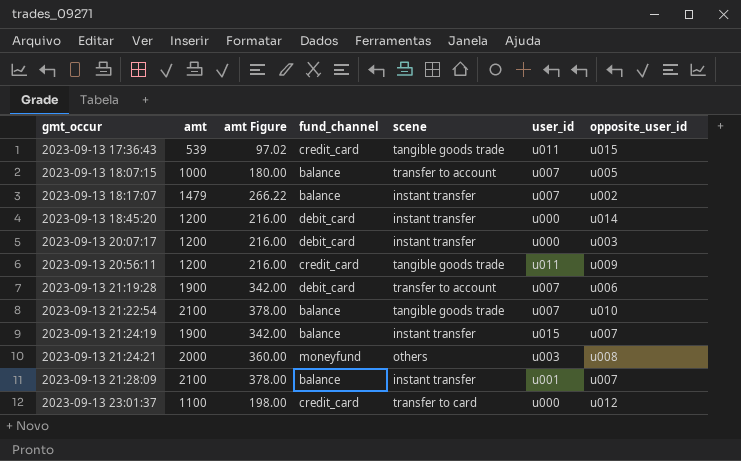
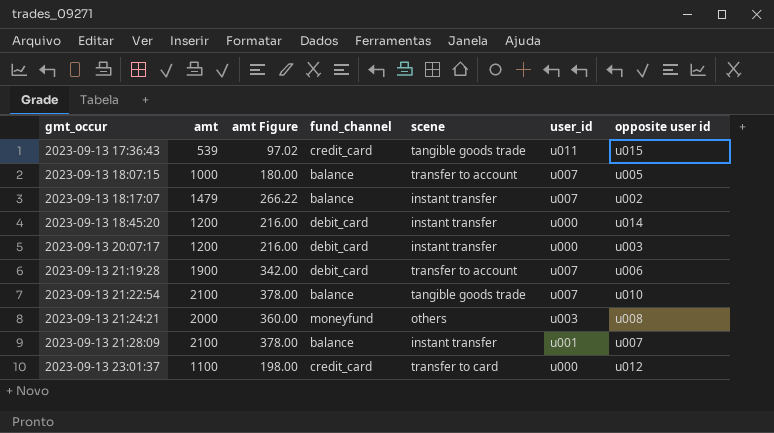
column name: opposite_user_id -> opposite user id
row 2023-09-13 20:56:11: 1200 | 216.00 | credit_card | tangible goods trade | u011 | u009 -> none
row 2023-09-13 21:24:19: 1900 | 342.00 | balance | instant transfer | u015 | u007 -> none

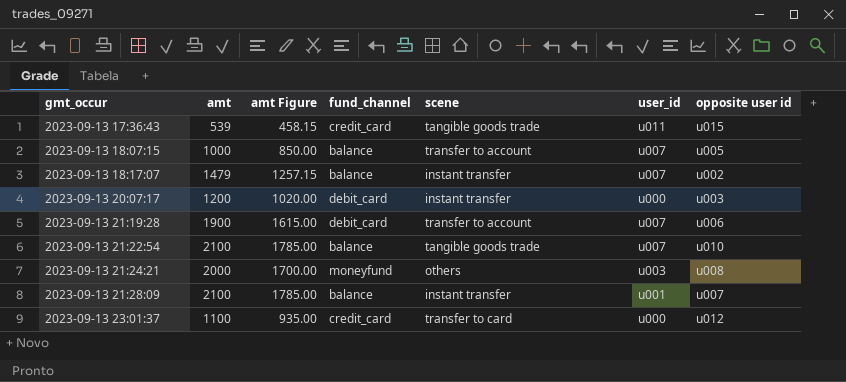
column amt Figure | formula: [amt] * 0.18 -> [amt] * 0.85
row 2023-09-13 18:45:20: 1200 | 216.00 | debit_card | instant transfer | u000 | u014 -> none

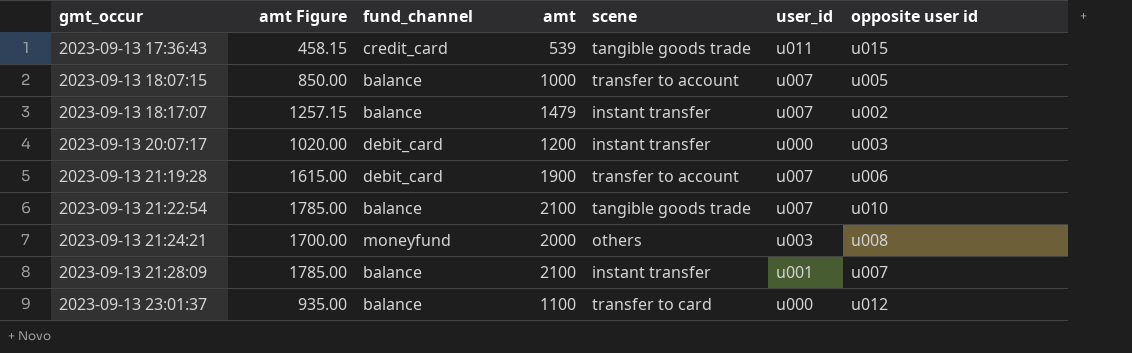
column amt | position: 2 -> 4
2023-09-13 23:01:37 | fund_channel: credit_card -> balance

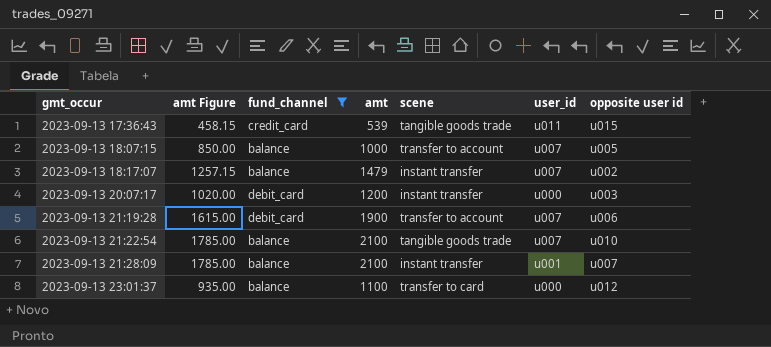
filter: none -> fund_channel != moneyfund

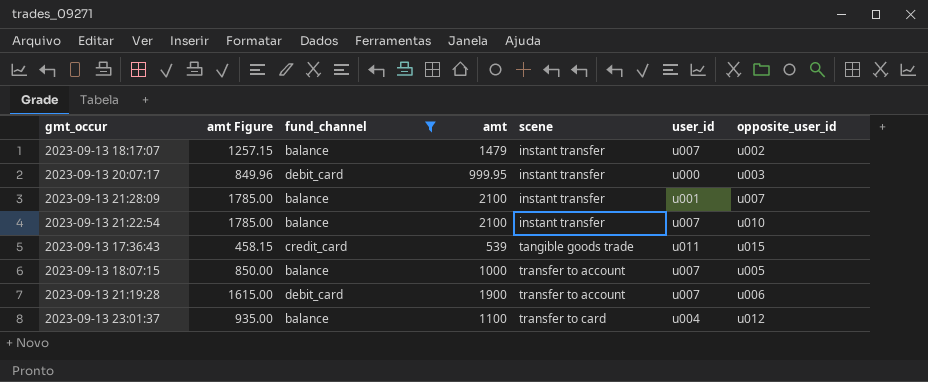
row order: gmt_occur ascending -> scene ascending
column name: opposite user id -> opposite_user_id
2023-09-13 20:07:17 | amt Figure: 1020.00 -> 849.96
2023-09-13 20:07:17 | amt: 1200 -> 999.95
2023-09-13 21:22:54 | scene: tangible goods trade -> instant transfer
2023-09-13 23:01:37 | user_id: u000 -> u004

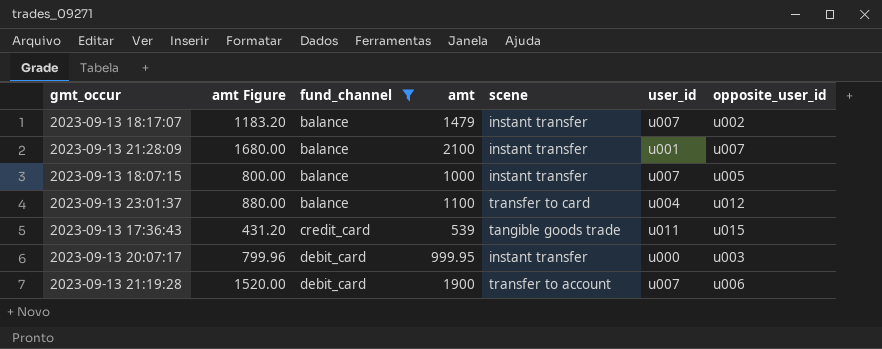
row order: scene ascending -> fund_channel ascending
column amt Figure | formula: [amt] * 0.85 -> [amt] * 0.8
row 2023-09-13 21:22:54: 1785.00 | balance | 2100 | instant transfer | u007 | u010 -> none
2023-09-13 18:07:15 | scene: transfer to account -> instant transfer

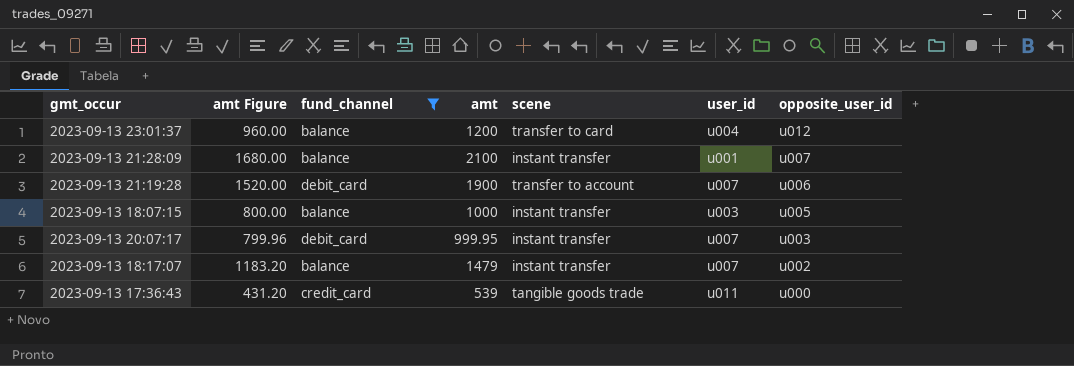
row order: fund_channel ascending -> opposite_user_id descending
2023-09-13 23:01:37 | amt Figure: 880.00 -> 960.00
2023-09-13 23:01:37 | amt: 1100 -> 1200
2023-09-13 18:07:15 | user_id: u007 -> u003
2023-09-13 20:07:17 | user_id: u000 -> u007
2023-09-13 17:36:43 | opposite_user_id: u015 -> u000

